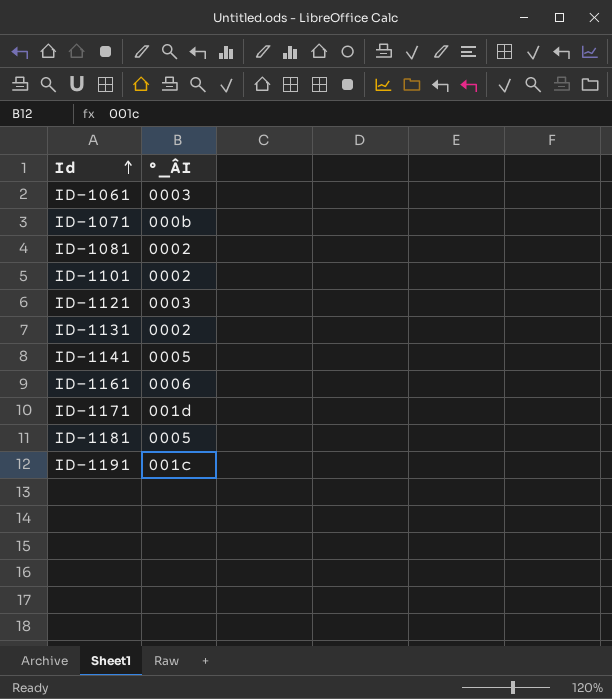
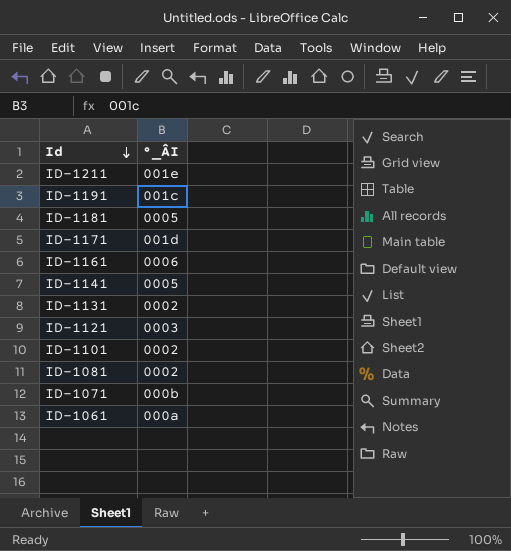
row order: Id ascending -> Id descending
row ID-1211: none -> 001e
ID-1061 | °_ÂI: 0003 -> 000a

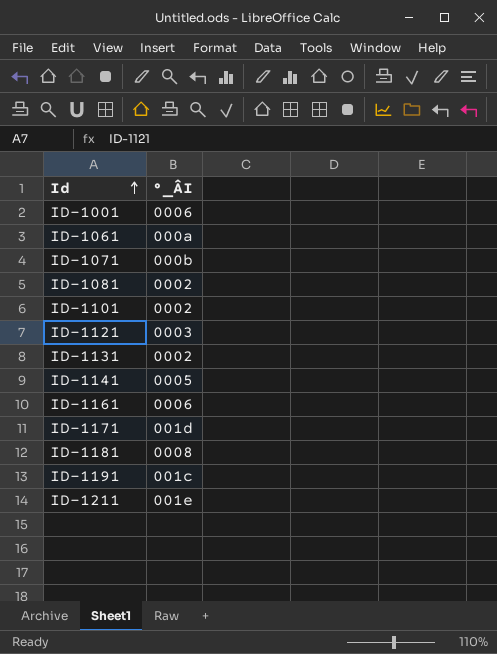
row order: Id descending -> Id ascending
row ID-1001: none -> 0006
ID-1181 | °_ÂI: 0005 -> 0008

